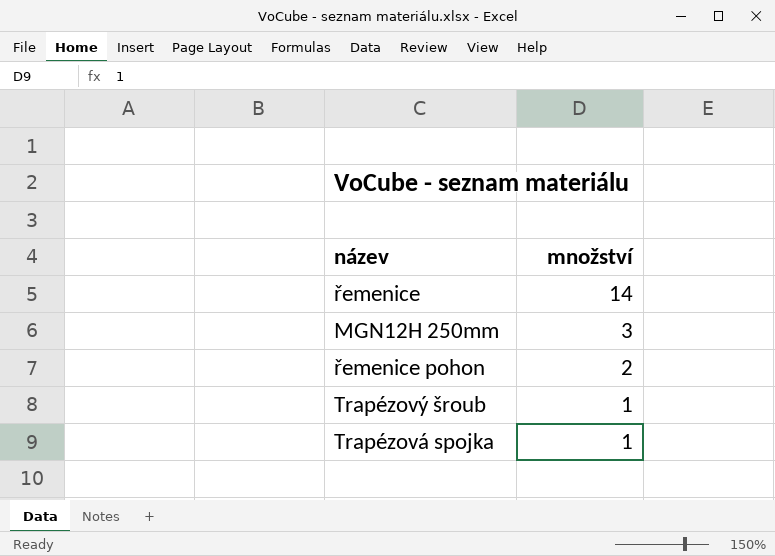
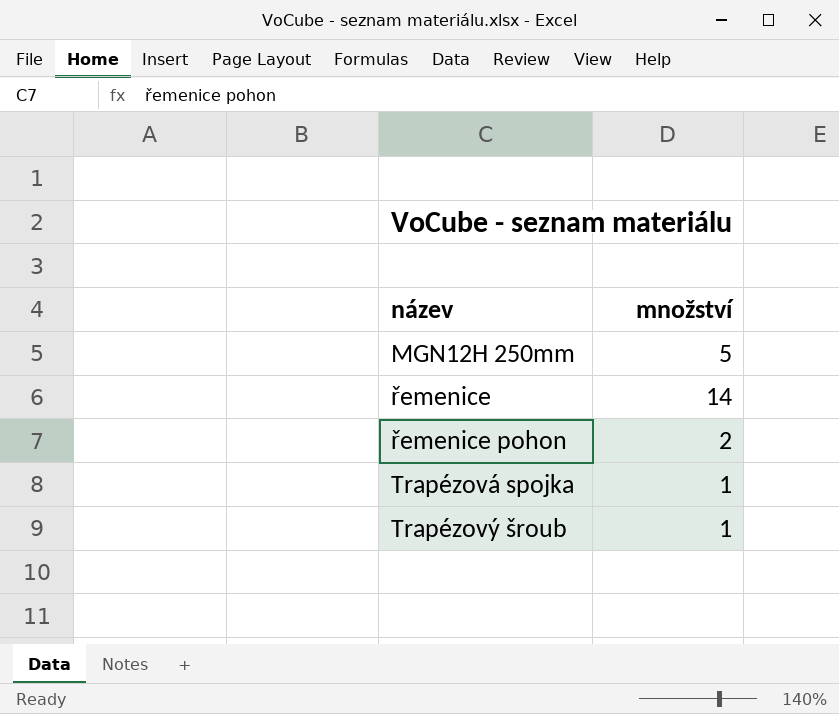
row order: množství descending -> název ascending
MGN12H 250mm | množství: 3 -> 5

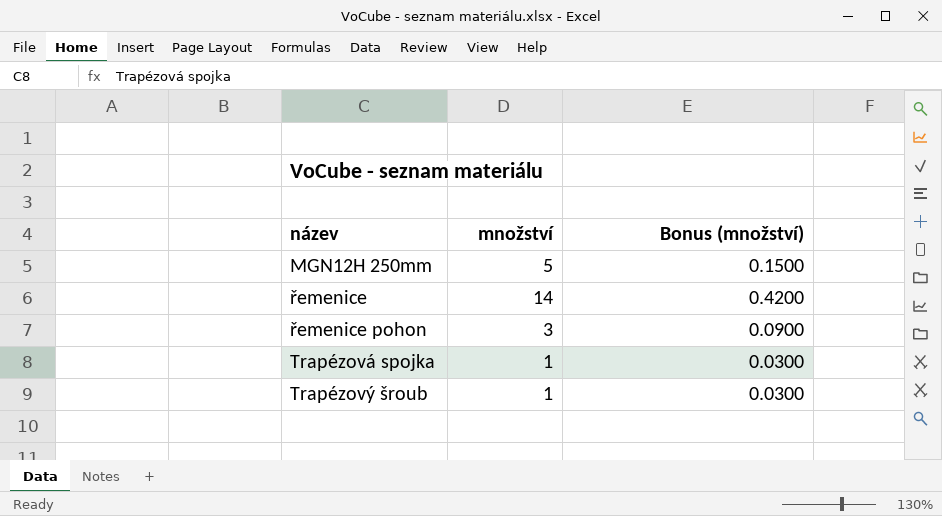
column Bonus (množství) | formula: none -> [množství] * 0.03
řemenice pohon | množství: 2 -> 3

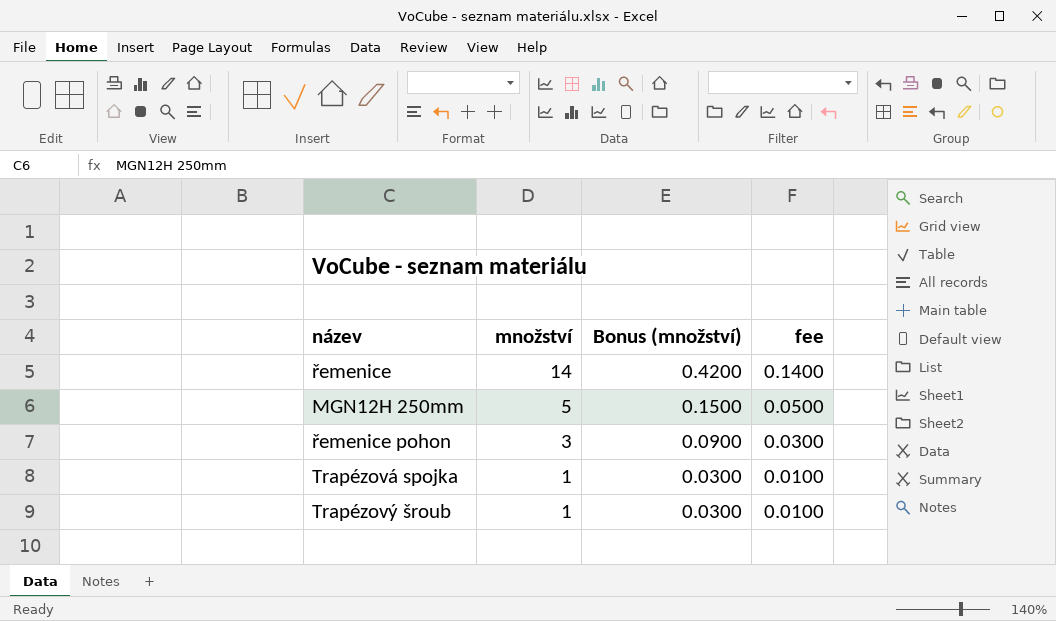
row order: název ascending -> množství descending
column fee | formula: none -> [množství] * 0.01

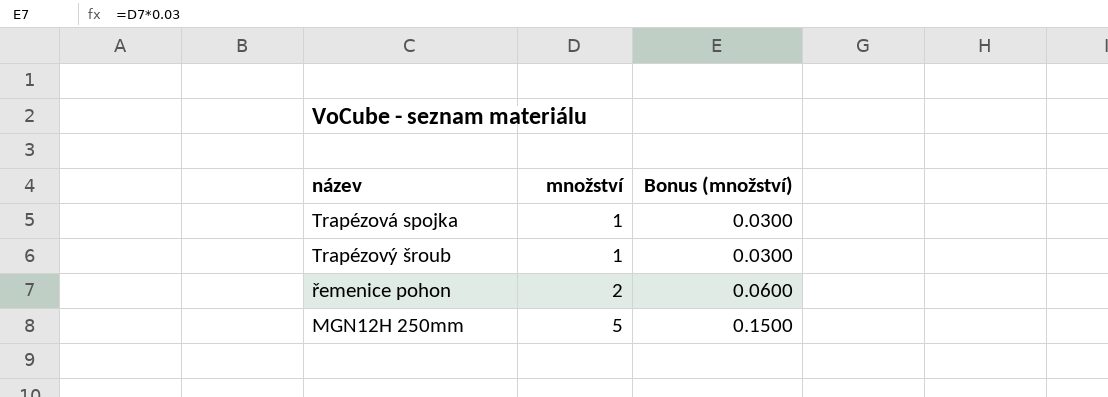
row order: množství descending -> množství ascending
column fee | formula: [množství] * 0.01 -> none
row řemenice: 14 | 0.4200 | 0.1400 -> none
řemenice pohon | množství: 3 -> 2
řemenice pohon | Bonus (množství): 0.0900 -> 0.0600

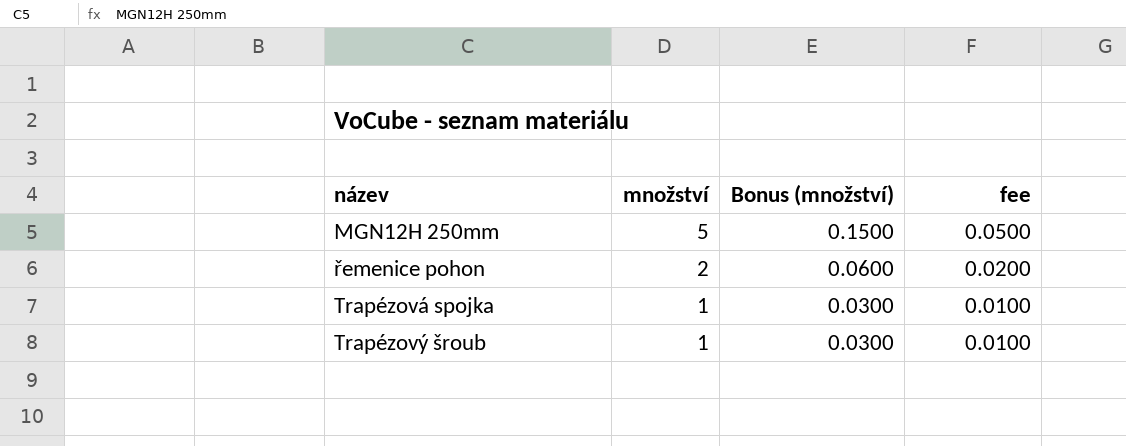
row order: množství ascending -> název ascending
column fee | formula: none -> [množství] * 0.01

